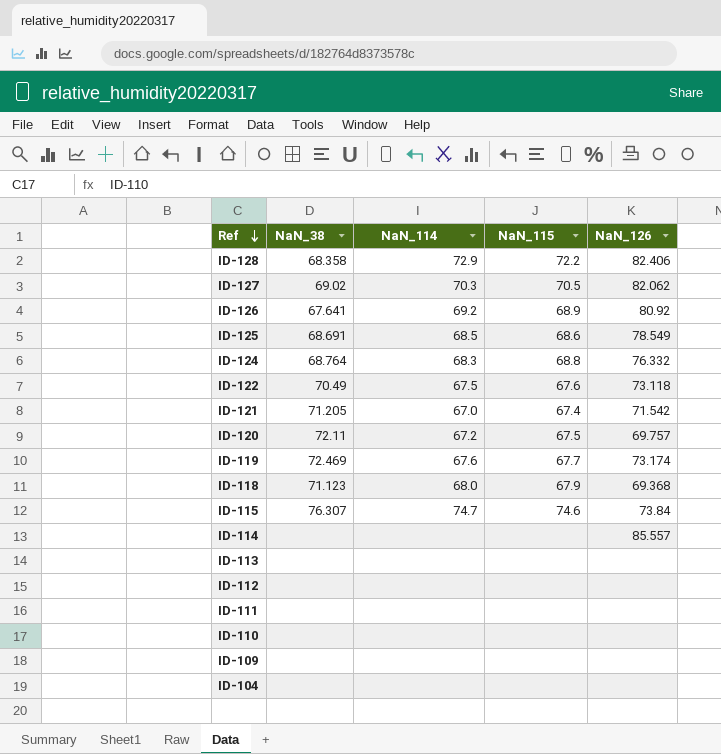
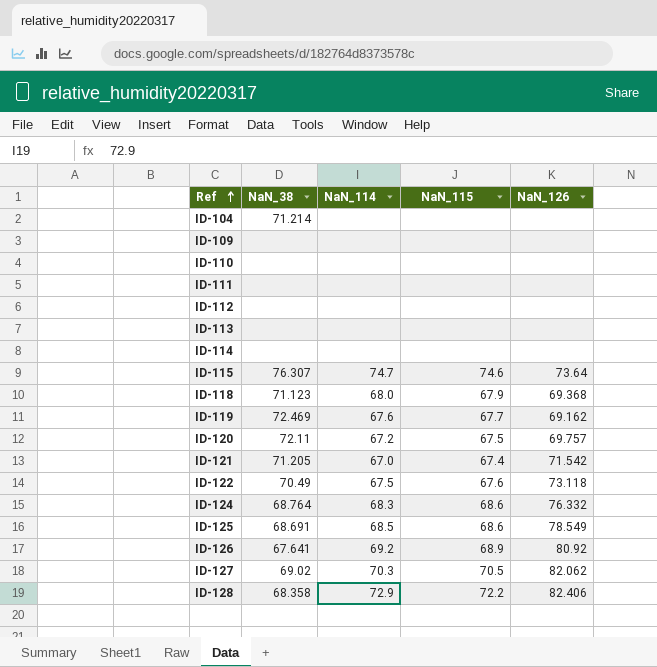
row order: Ref descending -> Ref ascending
ID-104 | NaN_38: none -> 71.214
ID-114 | NaN_126: 85.557 -> none
ID-115 | NaN_126: 73.84 -> 73.64
ID-119 | NaN_126: 73.174 -> 69.162
ID-124 | NaN_115: 68.8 -> 68.6

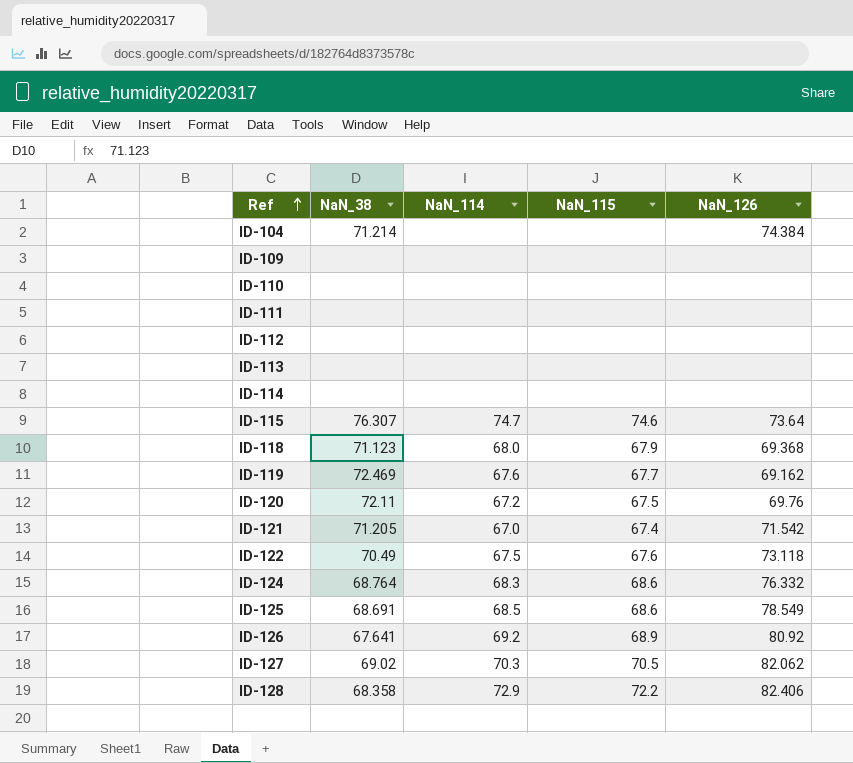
ID-104 | NaN_126: none -> 74.384
ID-120 | NaN_126: 69.757 -> 69.76

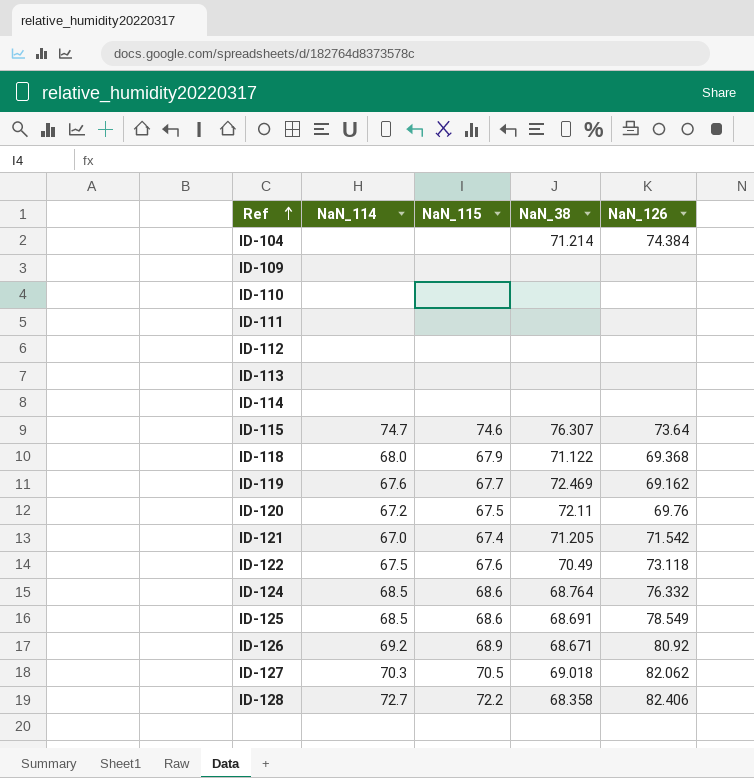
column NaN_38 | position: 2 -> 4
ID-118 | NaN_38: 71.123 -> 71.122
ID-124 | NaN_114: 68.3 -> 68.5
ID-126 | NaN_38: 67.641 -> 68.671
ID-127 | NaN_38: 69.02 -> 69.018
ID-128 | NaN_114: 72.9 -> 72.7

